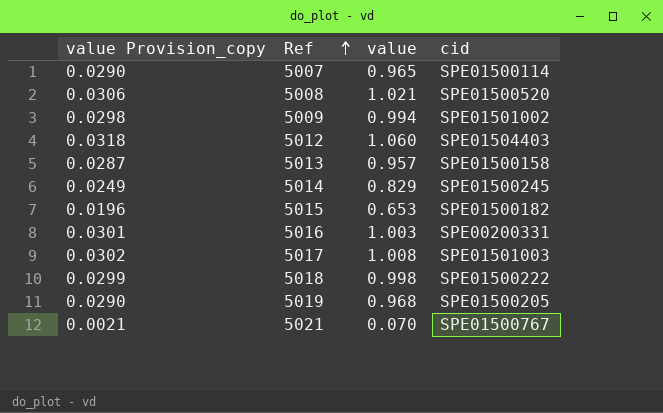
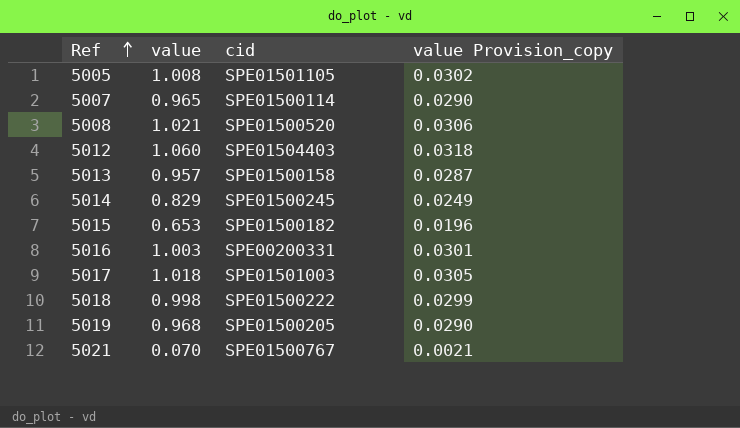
column value Provision_copy | position: 1 -> 4
row 5009: 0.0298 | 0.994 | SPE01501002 -> none
row 5005: none -> 1.008 | SPE01501105 | 0.0302
5017 | value: 1.008 -> 1.018
5017 | value Provision_copy: 0.0302 -> 0.0305

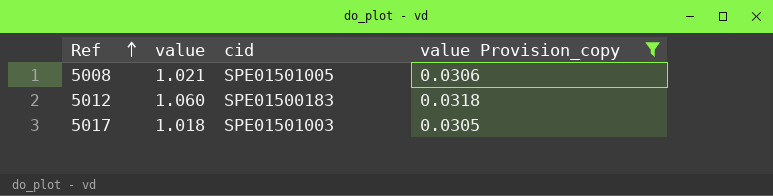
filter: none -> value Provision_copy >= 0.0305
5008 | cid: SPE01500520 -> SPE01501005
5012 | cid: SPE01504403 -> SPE01500183

